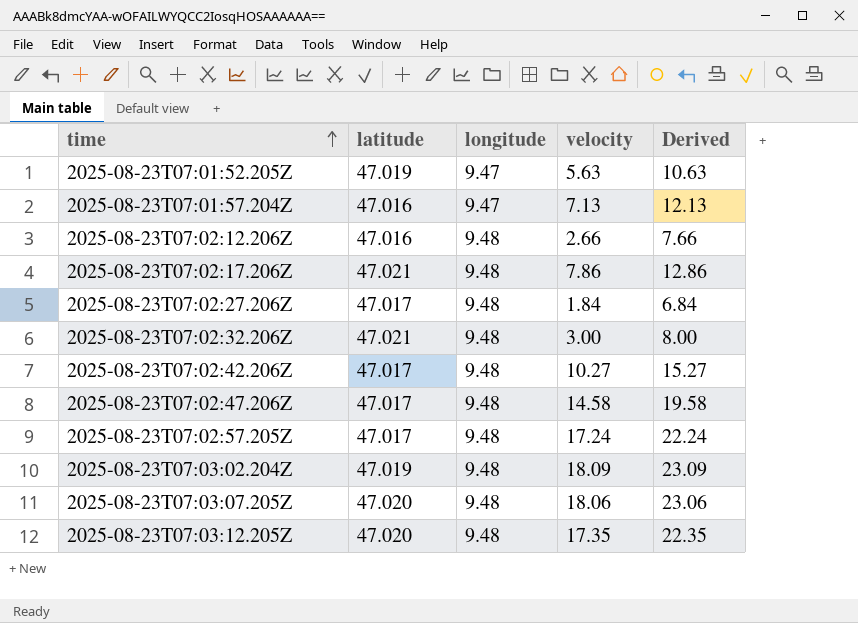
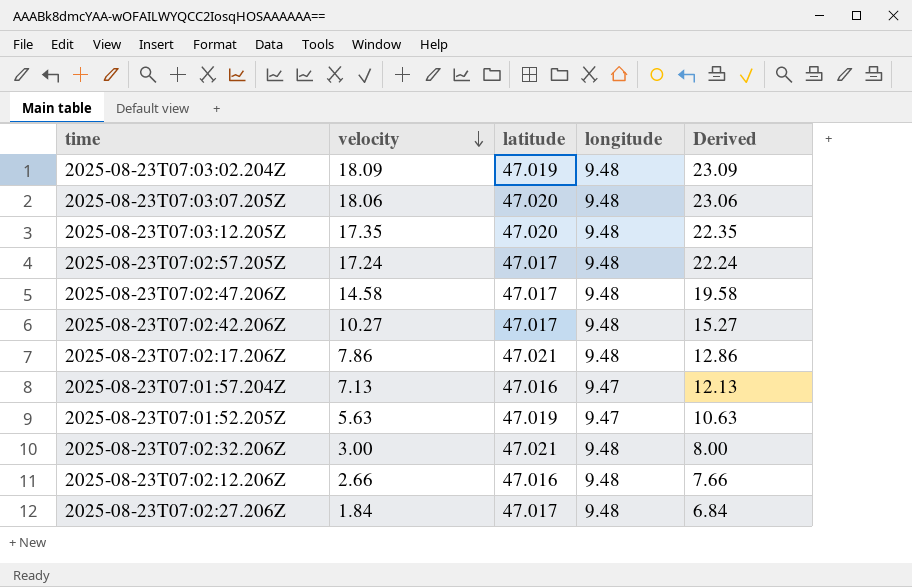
row order: time ascending -> velocity descending
column velocity | position: 4 -> 2

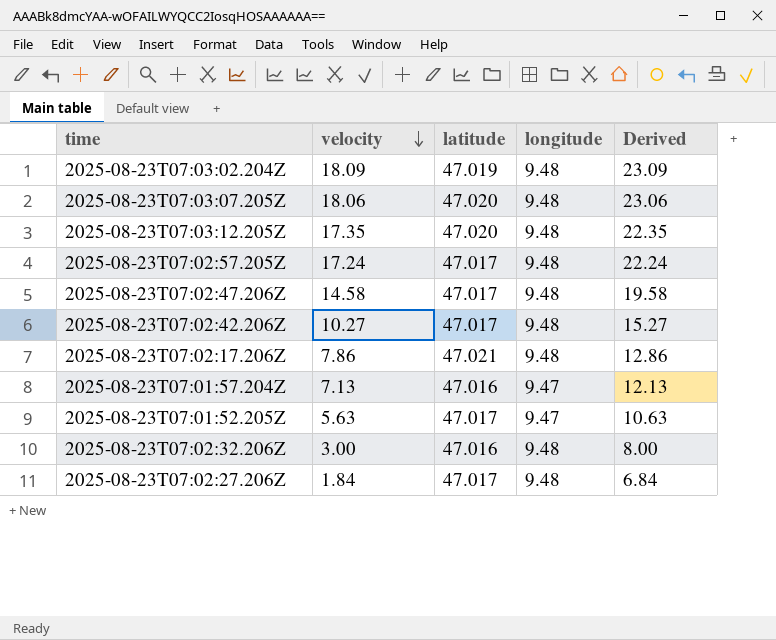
row 2025-08-23T07:02:12.206Z: 2.66 | 47.016 | 9.48 | 7.66 -> none
2025-08-23T07:01:52.205Z | latitude: 47.019 -> 47.017
2025-08-23T07:02:32.206Z | latitude: 47.021 -> 47.016

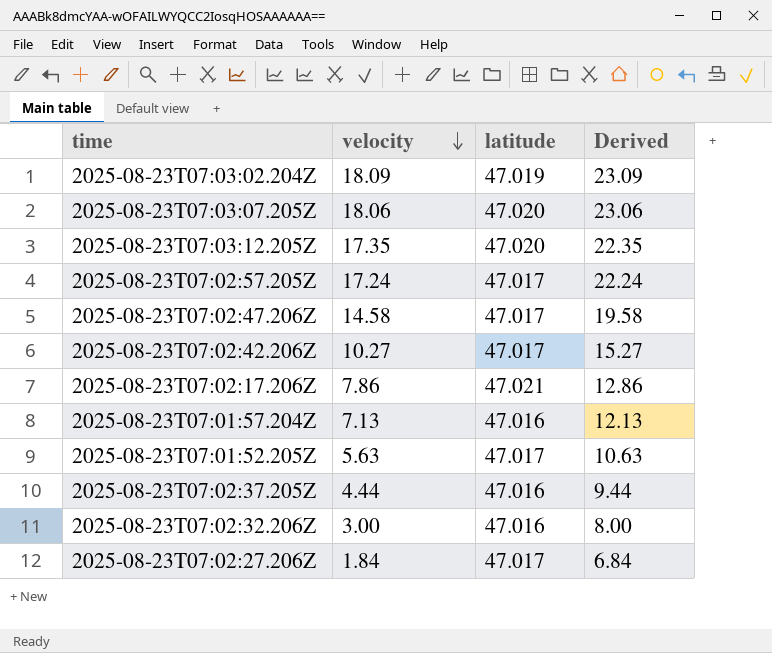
column longitude | position: 4 -> none
row 2025-08-23T07:02:37.205Z: none -> 4.44 | 47.016 | 9.44

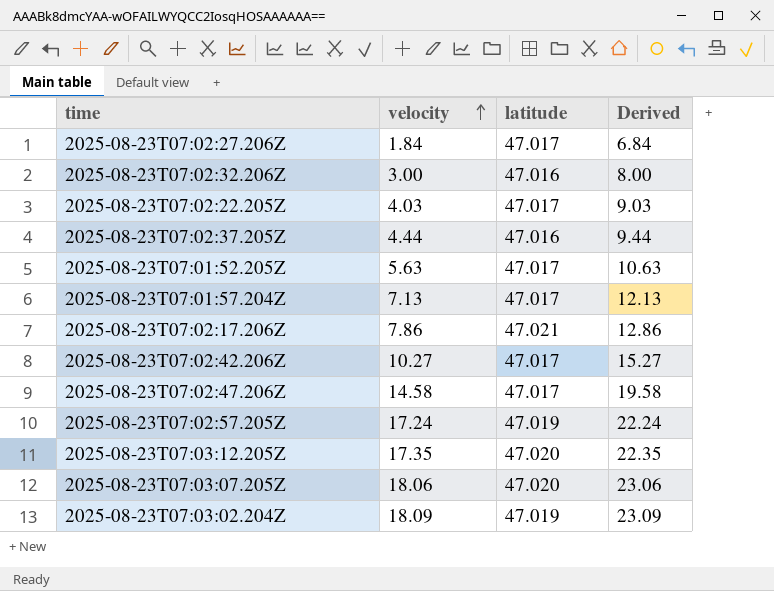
row order: velocity descending -> velocity ascending
row 2025-08-23T07:02:22.205Z: none -> 4.03 | 47.017 | 9.03
2025-08-23T07:01:57.204Z | latitude: 47.016 -> 47.017
2025-08-23T07:02:57.205Z | latitude: 47.017 -> 47.019

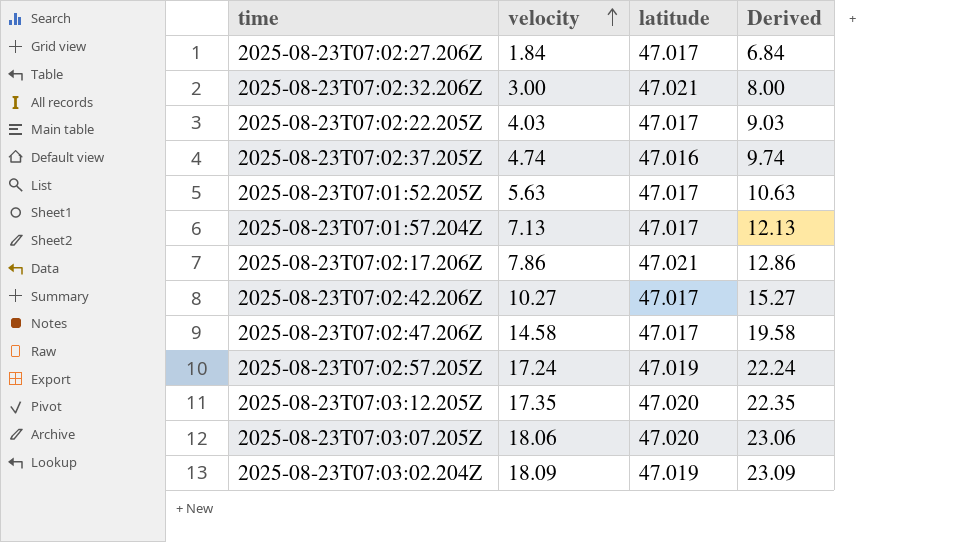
2025-08-23T07:02:32.206Z | latitude: 47.016 -> 47.021
2025-08-23T07:02:37.205Z | velocity: 4.44 -> 4.74
2025-08-23T07:02:37.205Z | Derived: 9.44 -> 9.74

